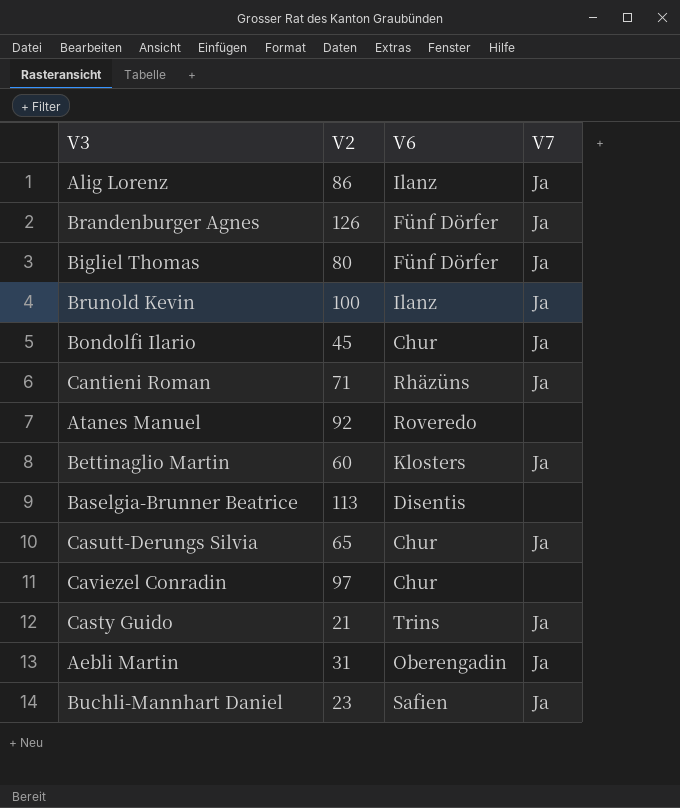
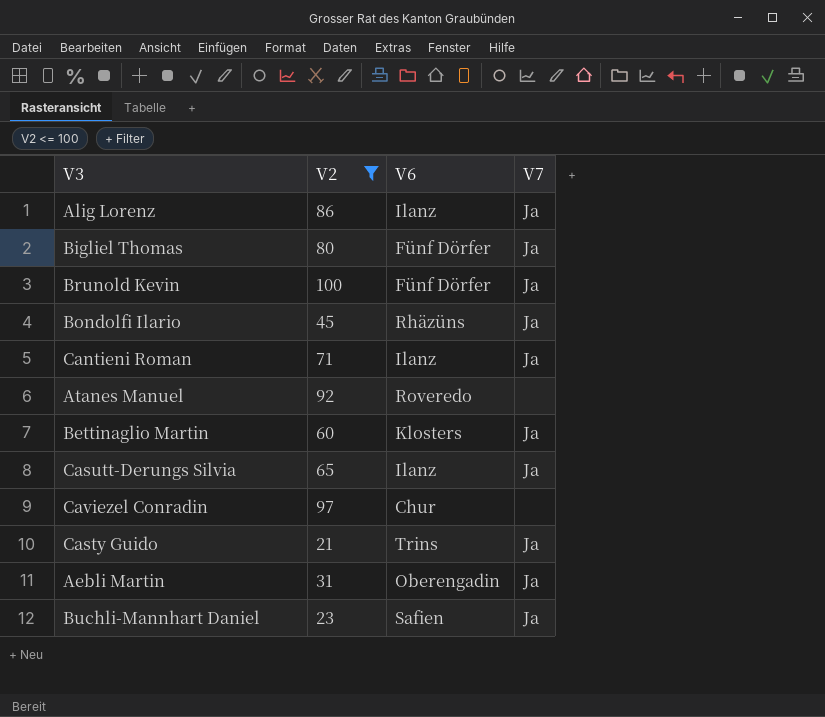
filter: none -> V2 <= 100
Brunold Kevin | V6: Ilanz -> Fünf Dörfer
Bondolfi Ilario | V6: Chur -> Rhäzüns
Cantieni Roman | V6: Rhäzüns -> Ilanz
Casutt-Derungs Silvia | V6: Chur -> Ilanz

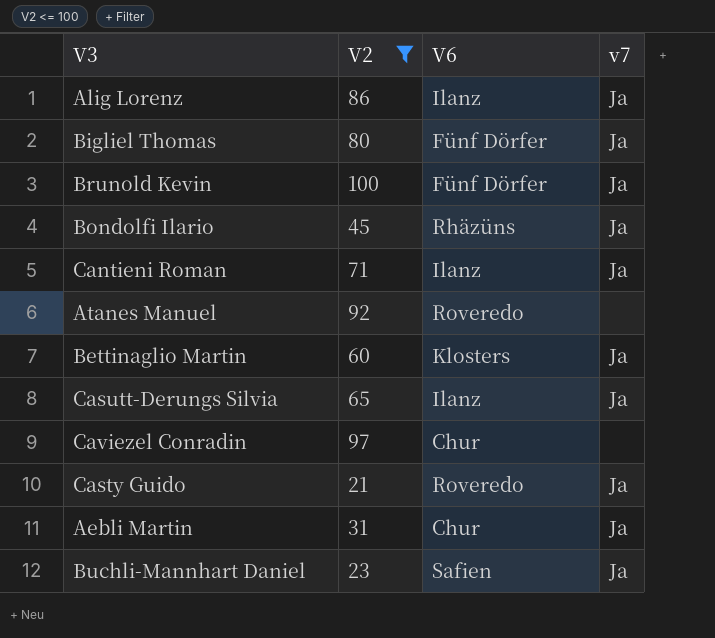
column name: V7 -> v7
Casty Guido | V6: Trins -> Roveredo
Aebli Martin | V6: Oberengadin -> Chur

